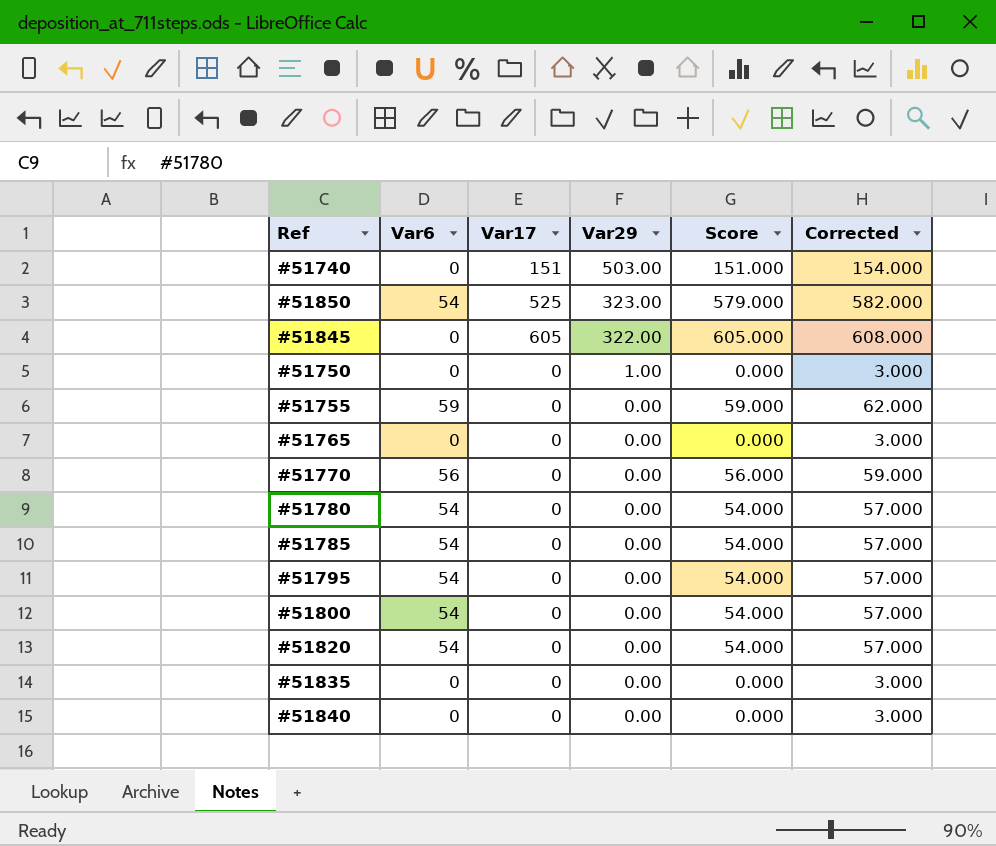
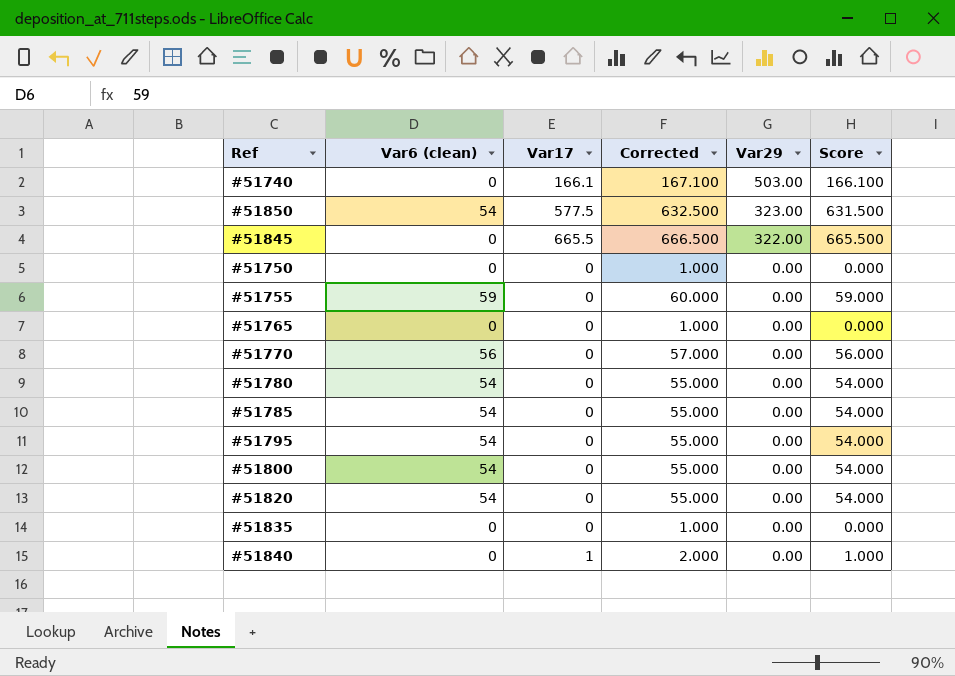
column name: Var6 -> Var6 (clean)
column Corrected | formula: [Score] + 3 -> [Score] + 1
column Corrected | position: 6 -> 4
#51740 | Var17: 151 -> 166.1
#51740 | Score: 151.000 -> 166.100
#51850 | Var17: 525 -> 577.5
#51850 | Score: 579.000 -> 631.500
#51845 | Var17: 605 -> 665.5
#51845 | Score: 605.000 -> 665.500
#51750 | Var29: 1.00 -> 0.00
#51840 | Var17: 0 -> 1
#51840 | Score: 0.000 -> 1.000

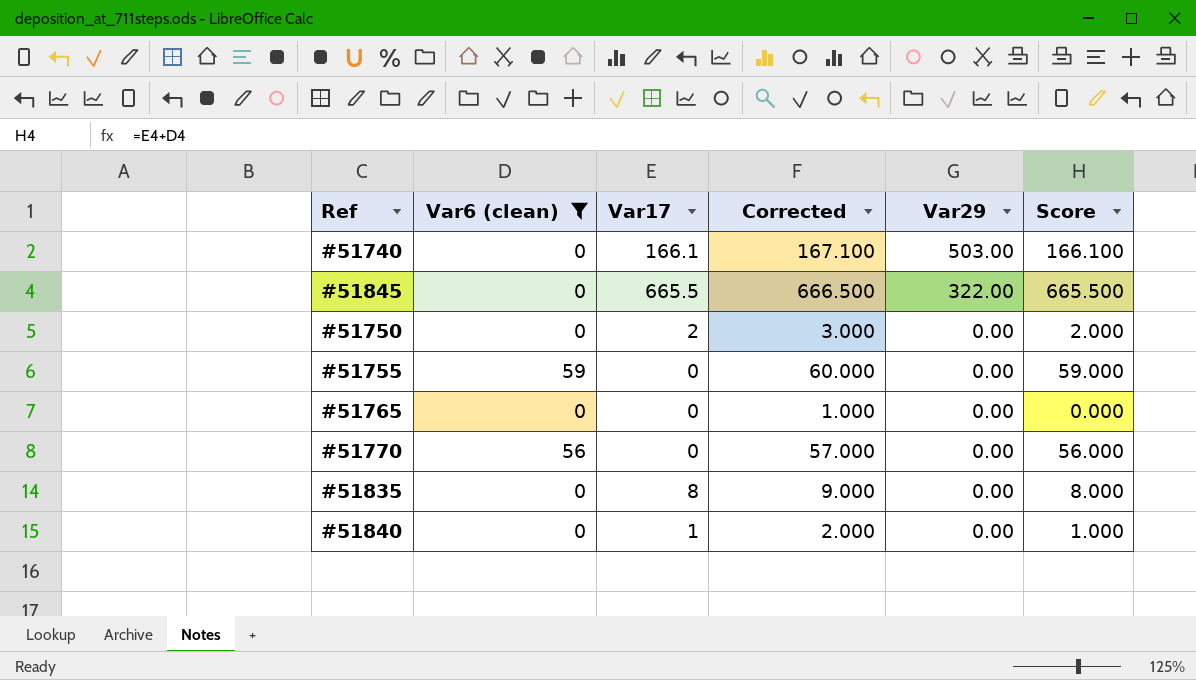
filter: none -> Var6 (clean) != 54
#51750 | Var17: 0 -> 2
#51750 | Corrected: 1.000 -> 3.000
#51750 | Score: 0.000 -> 2.000
#51835 | Var17: 0 -> 8
#51835 | Corrected: 1.000 -> 9.000
#51835 | Score: 0.000 -> 8.000

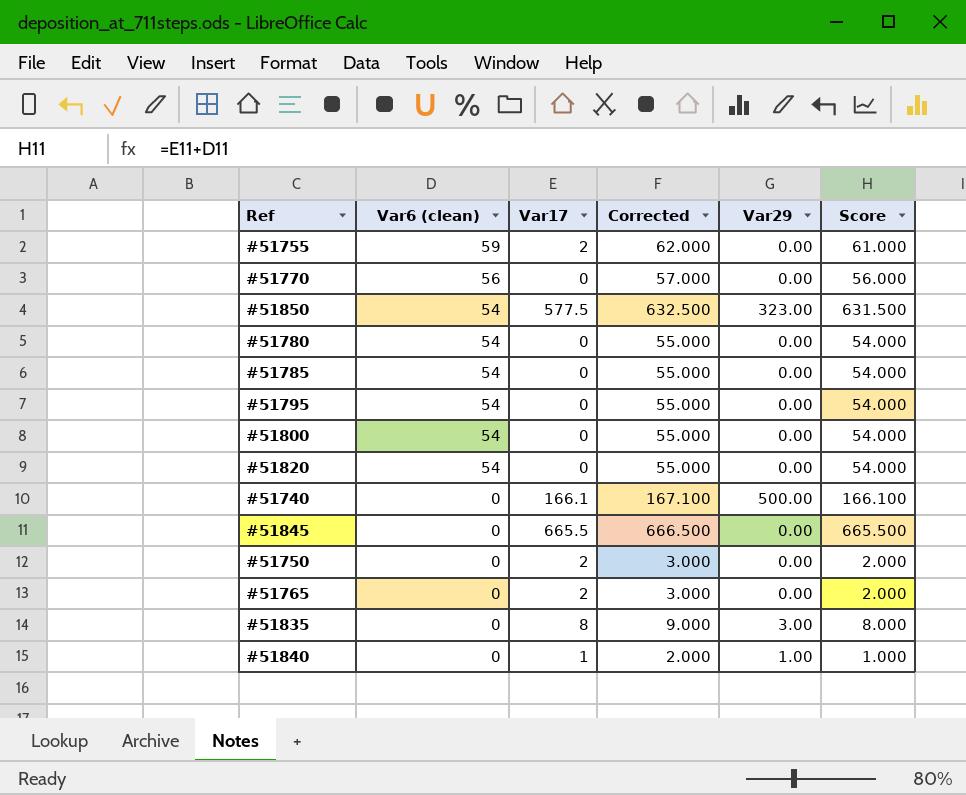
filter: Var6 (clean) != 54 -> none
row order: Var29 descending -> Var6 (clean) descending
#51755 | Var17: 0 -> 2
#51755 | Corrected: 60.000 -> 62.000
#51755 | Score: 59.000 -> 61.000
#51740 | Var29: 503.00 -> 500.00
#51845 | Var29: 322.00 -> 0.00
#51765 | Var17: 0 -> 2
#51765 | Corrected: 1.000 -> 3.000
#51765 | Score: 0.000 -> 2.000
#51835 | Var29: 0.00 -> 3.00
#51840 | Var29: 0.00 -> 1.00

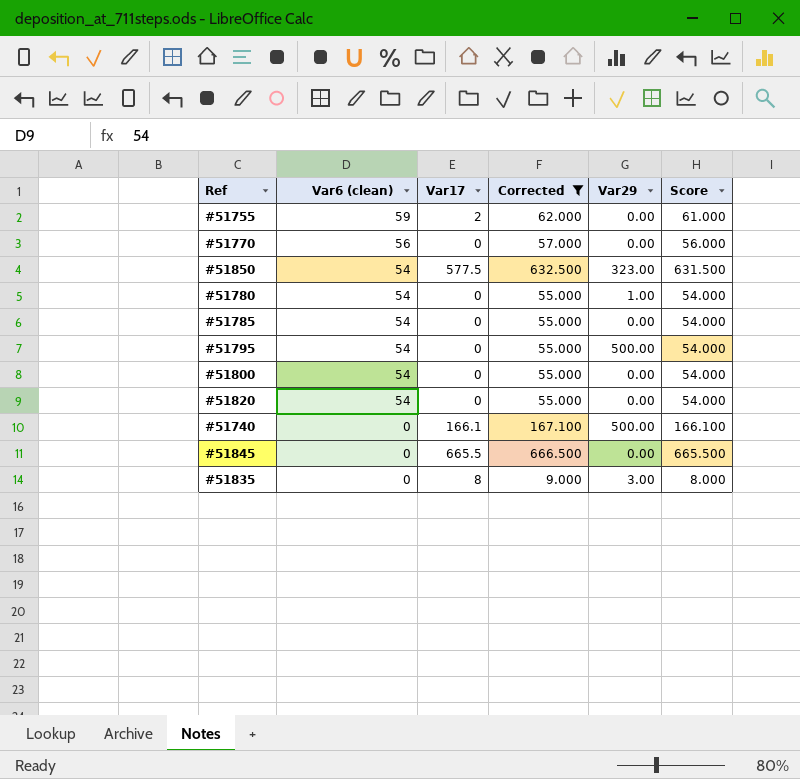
filter: none -> Corrected >= 9.000
#51780 | Var29: 0.00 -> 1.00
#51795 | Var29: 0.00 -> 500.00

